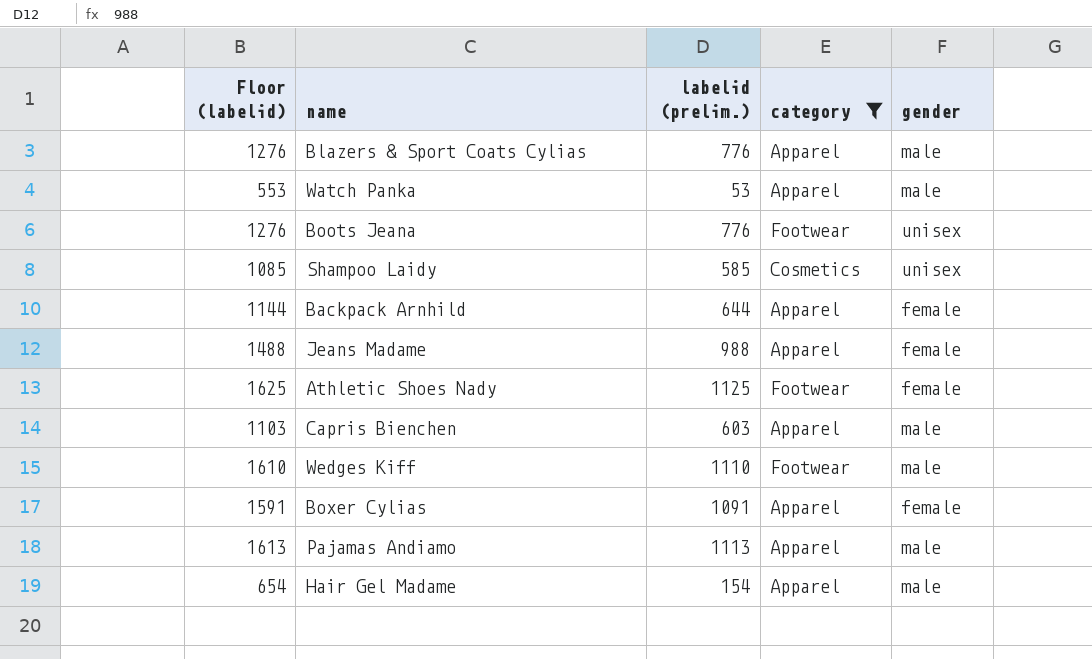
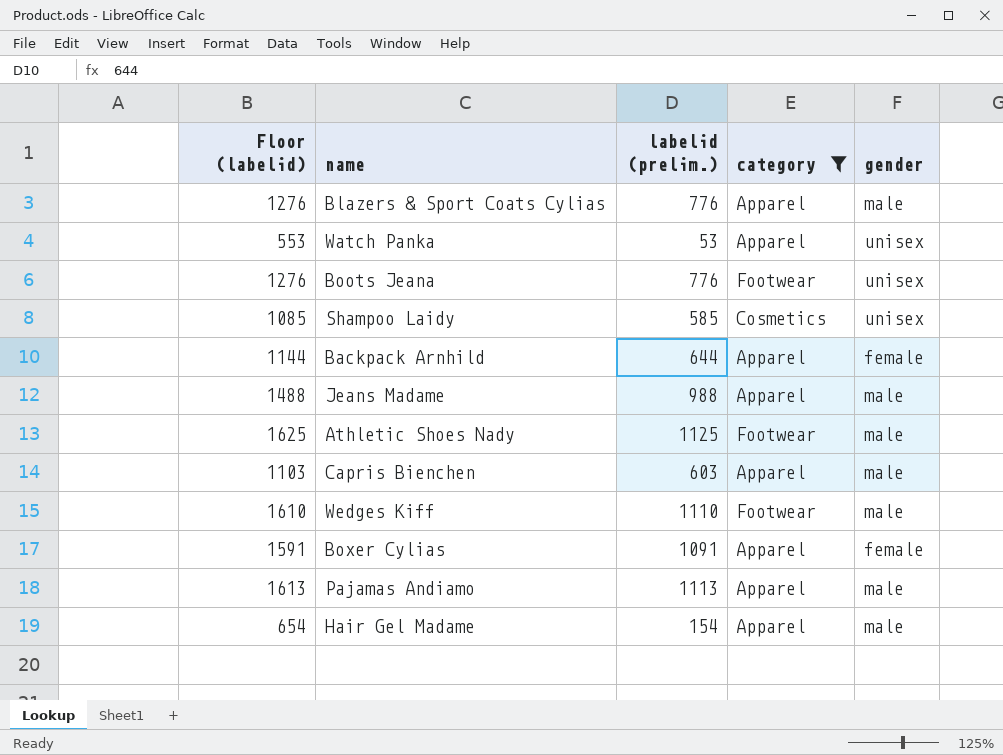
Watch Panka | gender: male -> unisex
Jeans Madame | gender: female -> male
Athletic Shoes Nady | gender: female -> male

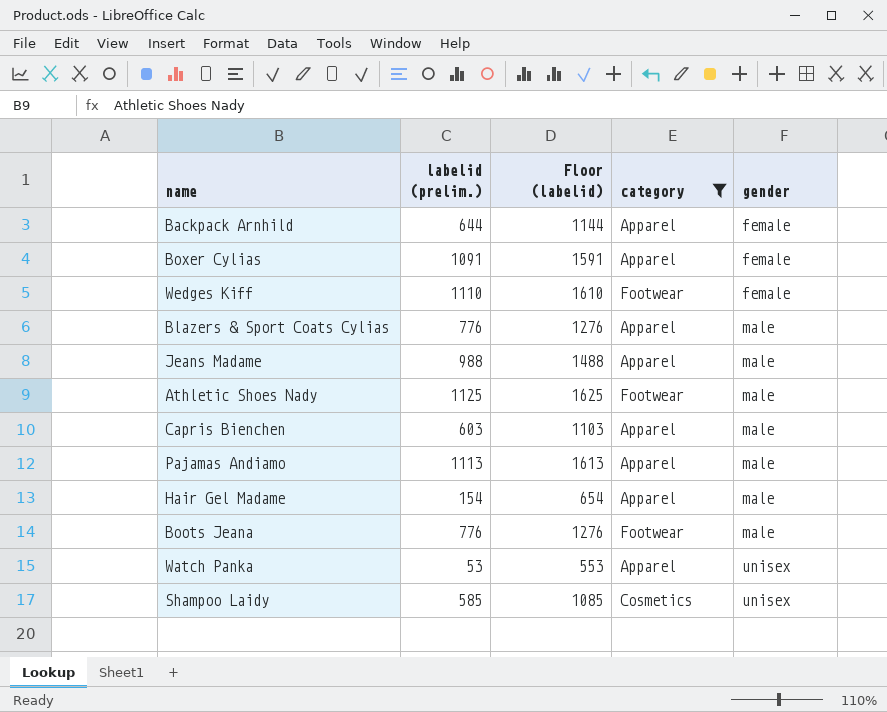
row order: none -> gender ascending
column Floor (labelid) | position: 1 -> 3
Wedges Kiff | gender: male -> female
Boots Jeana | gender: unisex -> male

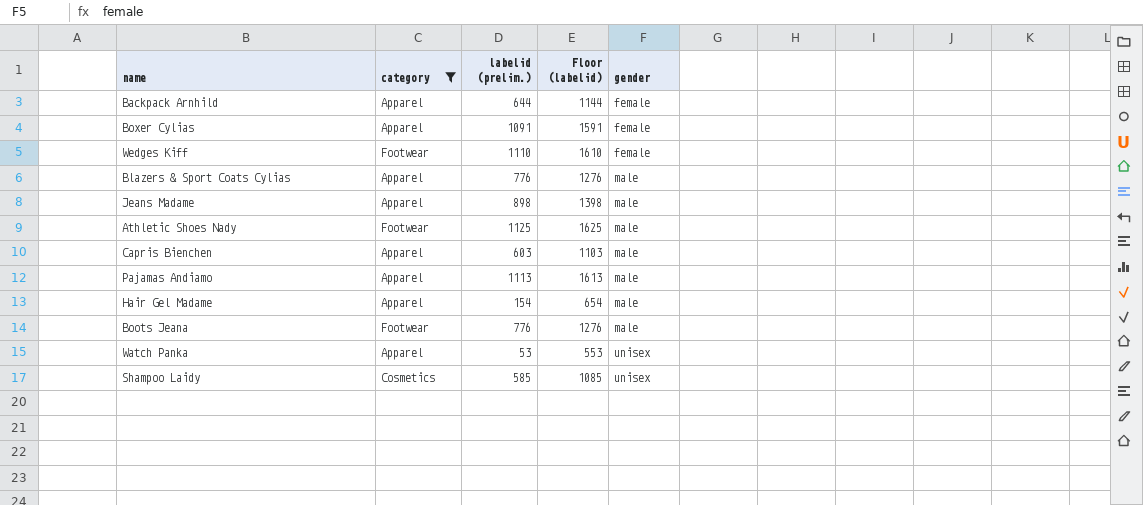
column category | position: 4 -> 2
Jeans Madame | labelid (prelim.): 988 -> 898
Jeans Madame | Floor (labelid): 1488 -> 1398

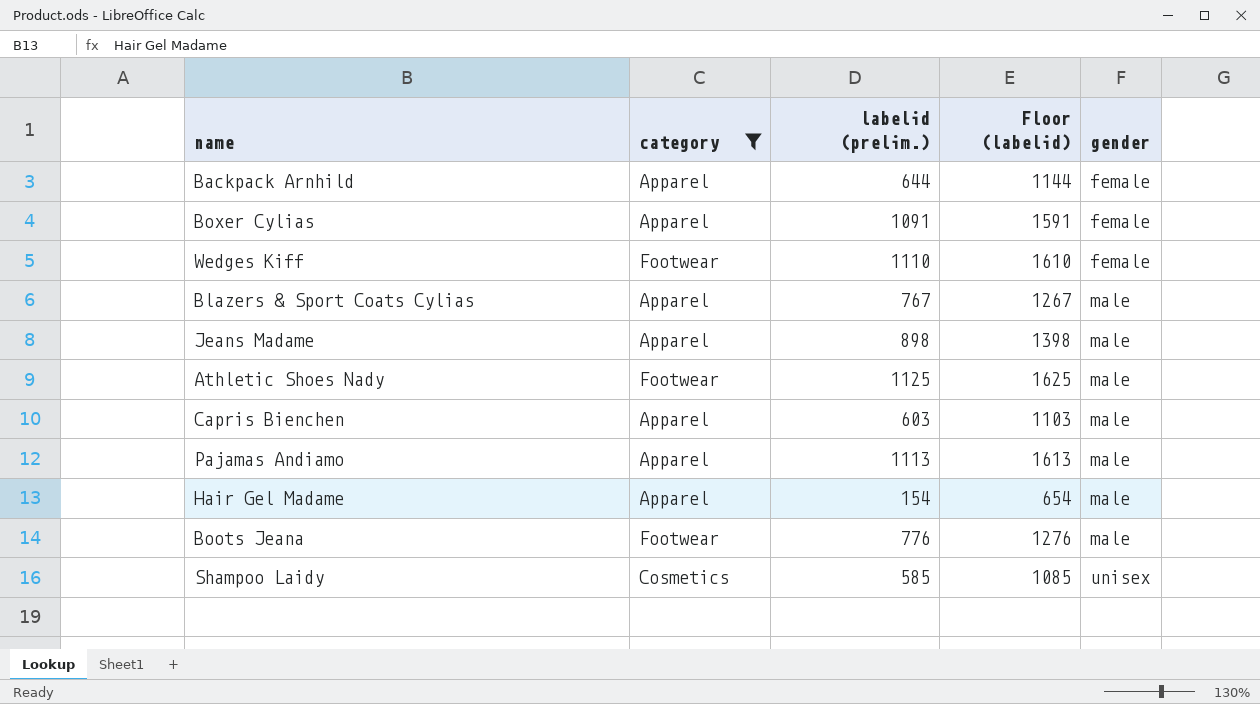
row Watch Panka: Apparel | 53 | 553 | unisex -> none
Blazers & Sport Coats Cylias | labelid (prelim.): 776 -> 767
Blazers & Sport Coats Cylias | Floor (labelid): 1276 -> 1267

